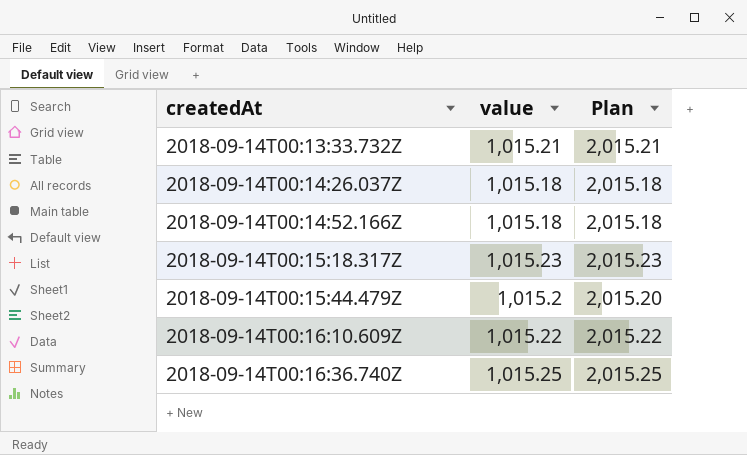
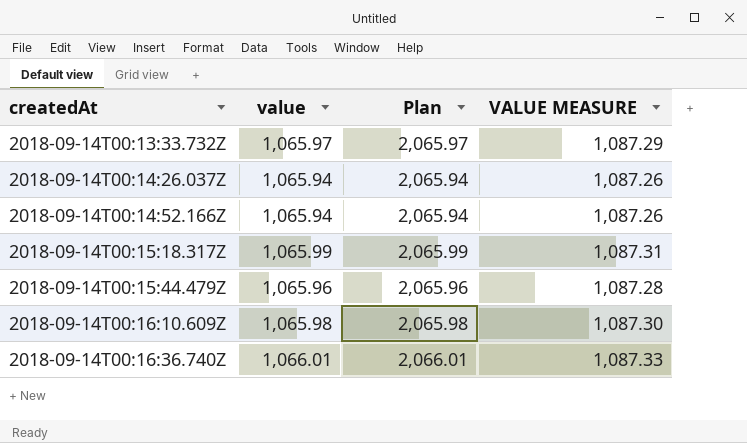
column VALUE MEASURE | formula: none -> [value] * 1.02
2018-09-14T00:13:33.732Z | value: 1,015.21 -> 1,065.97
2018-09-14T00:13:33.732Z | Plan: 2,015.21 -> 2,065.97
2018-09-14T00:14:26.037Z | value: 1,015.18 -> 1,065.94
2018-09-14T00:14:26.037Z | Plan: 2,015.18 -> 2,065.94
2018-09-14T00:14:52.166Z | value: 1,015.18 -> 1,065.94
2018-09-14T00:14:52.166Z | Plan: 2,015.18 -> 2,065.94
2018-09-14T00:15:18.317Z | value: 1,015.23 -> 1,065.99
2018-09-14T00:15:18.317Z | Plan: 2,015.23 -> 2,065.99
2018-09-14T00:15:44.479Z | value: 1,015.2 -> 1,065.96
2018-09-14T00:15:44.479Z | Plan: 2,015.20 -> 2,065.96
2018-09-14T00:16:10.609Z | value: 1,015.22 -> 1,065.98
2018-09-14T00:16:10.609Z | Plan: 2,015.22 -> 2,065.98
2018-09-14T00:16:36.740Z | value: 1,015.25 -> 1,066.01
2018-09-14T00:16:36.740Z | Plan: 2,015.25 -> 2,066.01

